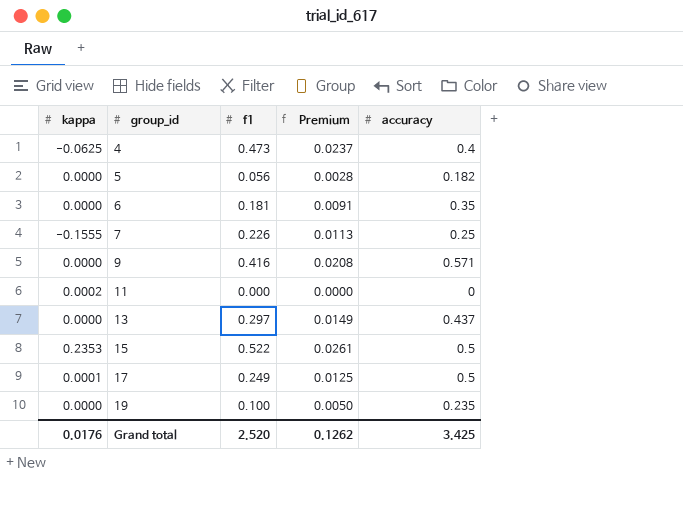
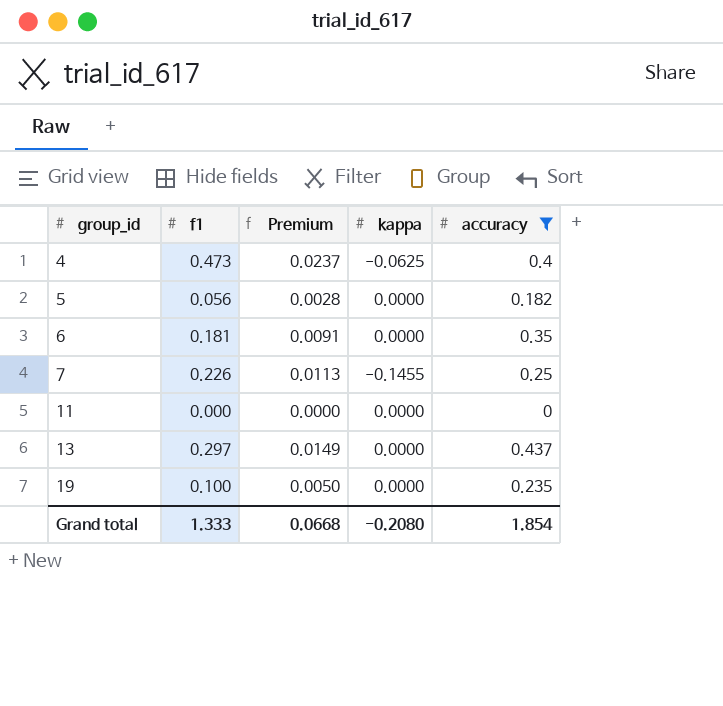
filter: none -> accuracy <= 0.437
column kappa | position: 1 -> 4
7 | kappa: -0.1555 -> -0.1455
11 | kappa: 0.0002 -> 0.0000
Grand total | f1: 2.520 -> 1.333
Grand total | Premium: 0.1262 -> 0.0668
Grand total | kappa: 0.0176 -> -0.2080
Grand total | accuracy: 3.425 -> 1.854

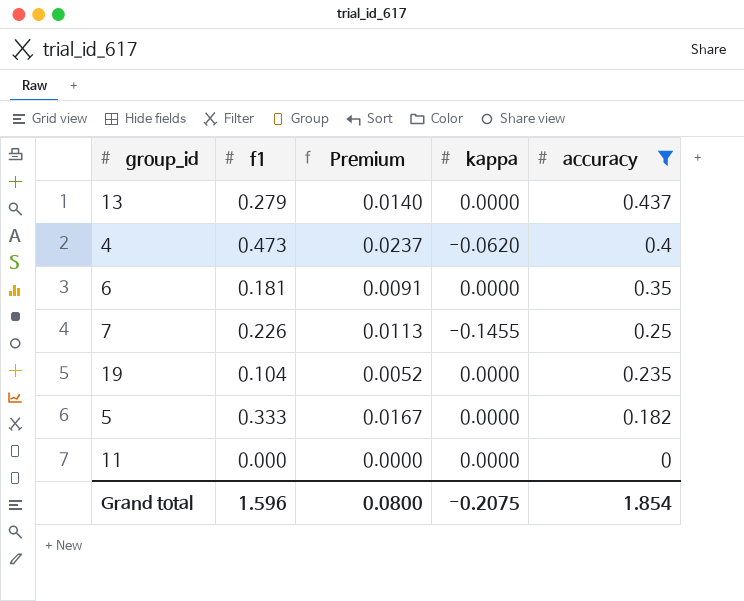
row order: group_id ascending -> accuracy descending
13 | f1: 0.297 -> 0.279
13 | Premium: 0.0149 -> 0.0140
4 | kappa: -0.0625 -> -0.0620
19 | f1: 0.100 -> 0.104
19 | Premium: 0.0050 -> 0.0052
5 | f1: 0.056 -> 0.333
5 | Premium: 0.0028 -> 0.0167
Grand total | f1: 1.333 -> 1.596
Grand total | Premium: 0.0668 -> 0.0800
Grand total | kappa: -0.2080 -> -0.2075

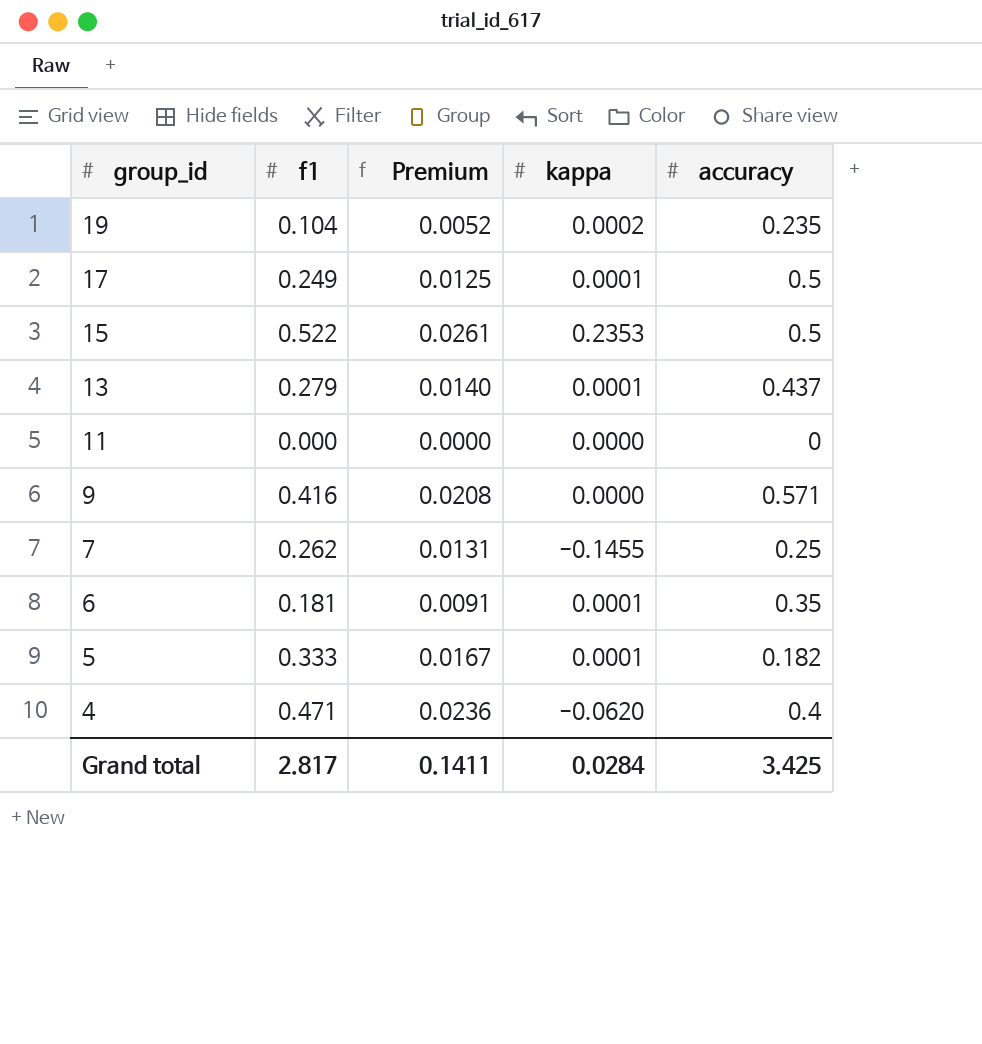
filter: accuracy <= 0.437 -> none
row order: accuracy descending -> group_id descending
19 | kappa: 0.0000 -> 0.0002
13 | kappa: 0.0000 -> 0.0001
7 | f1: 0.226 -> 0.262
7 | Premium: 0.0113 -> 0.0131
6 | kappa: 0.0000 -> 0.0001
5 | kappa: 0.0000 -> 0.0001
4 | f1: 0.473 -> 0.471
4 | Premium: 0.0237 -> 0.0236
Grand total | f1: 1.596 -> 2.817
Grand total | Premium: 0.0800 -> 0.1411
Grand total | kappa: -0.2075 -> 0.0284
Grand total | accuracy: 1.854 -> 3.425

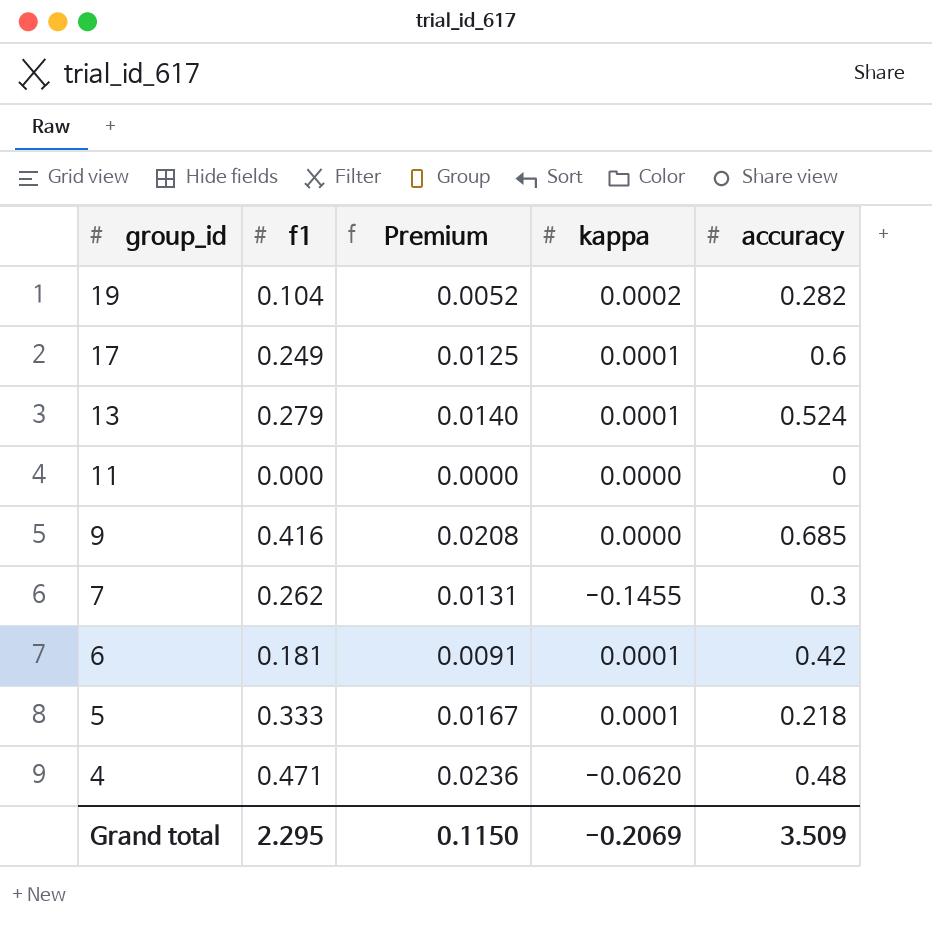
row 15: 0.522 | 0.0261 | 0.2353 | 0.5 -> none
19 | accuracy: 0.235 -> 0.282
17 | accuracy: 0.5 -> 0.6
13 | accuracy: 0.437 -> 0.524
9 | accuracy: 0.571 -> 0.685
7 | accuracy: 0.25 -> 0.3
6 | accuracy: 0.35 -> 0.42
5 | accuracy: 0.182 -> 0.218
4 | accuracy: 0.4 -> 0.48
Grand total | f1: 2.817 -> 2.295
Grand total | Premium: 0.1411 -> 0.1150
Grand total | kappa: 0.0284 -> -0.2069
Grand total | accuracy: 3.425 -> 3.509

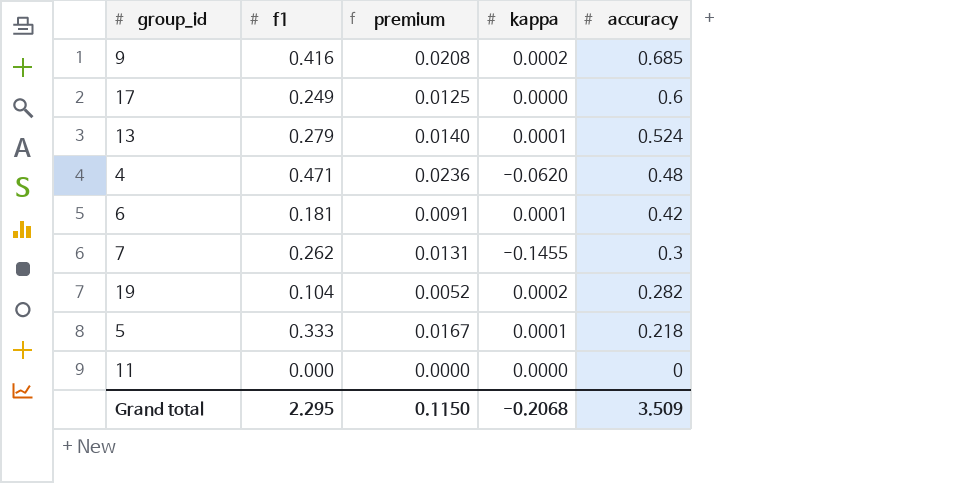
row order: group_id descending -> accuracy descending
column name: Premium -> premium
9 | kappa: 0.0000 -> 0.0002
17 | kappa: 0.0001 -> 0.0000
Grand total | kappa: -0.2069 -> -0.2068

